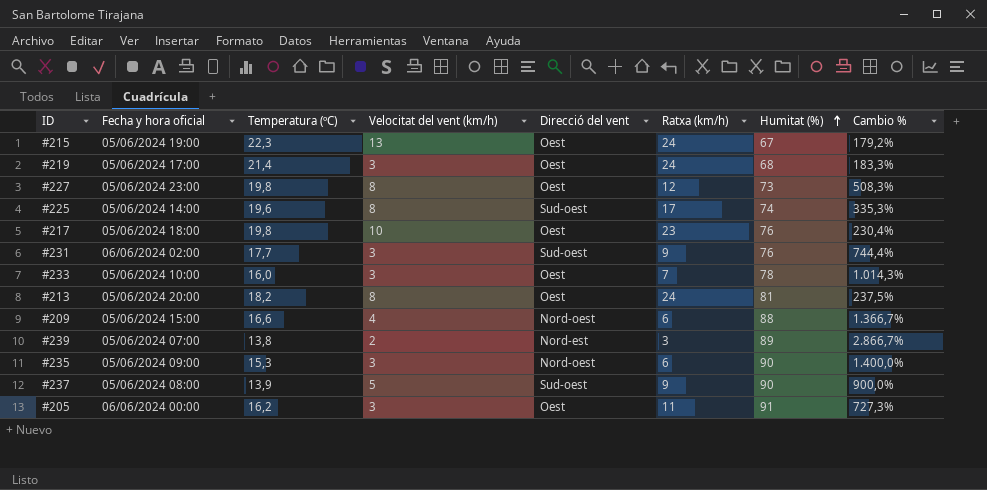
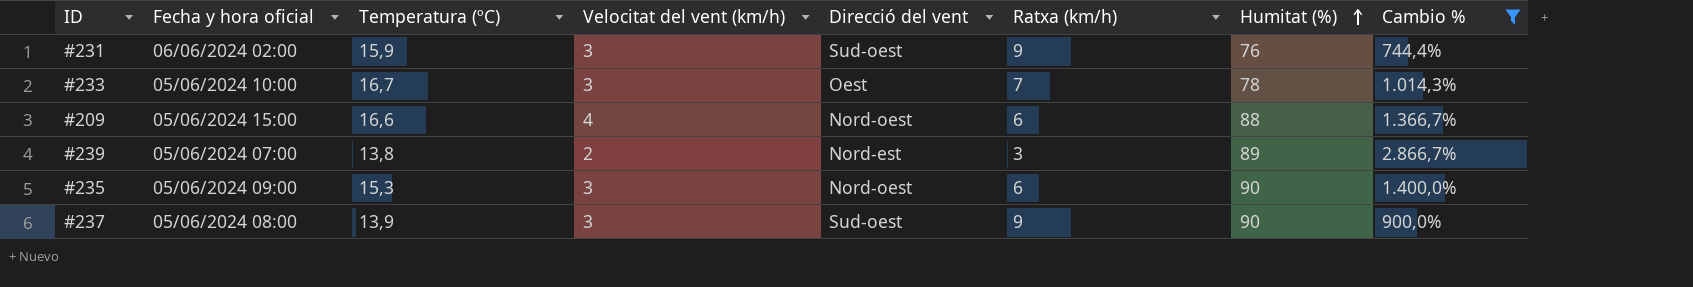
filter: none -> Cambio % >= 744,4%
#231 | Temperatura (ºC): 17,7 -> 15,9
#233 | Temperatura (ºC): 16,0 -> 16,7
#237 | Velocitat del vent (km/h): 5 -> 3

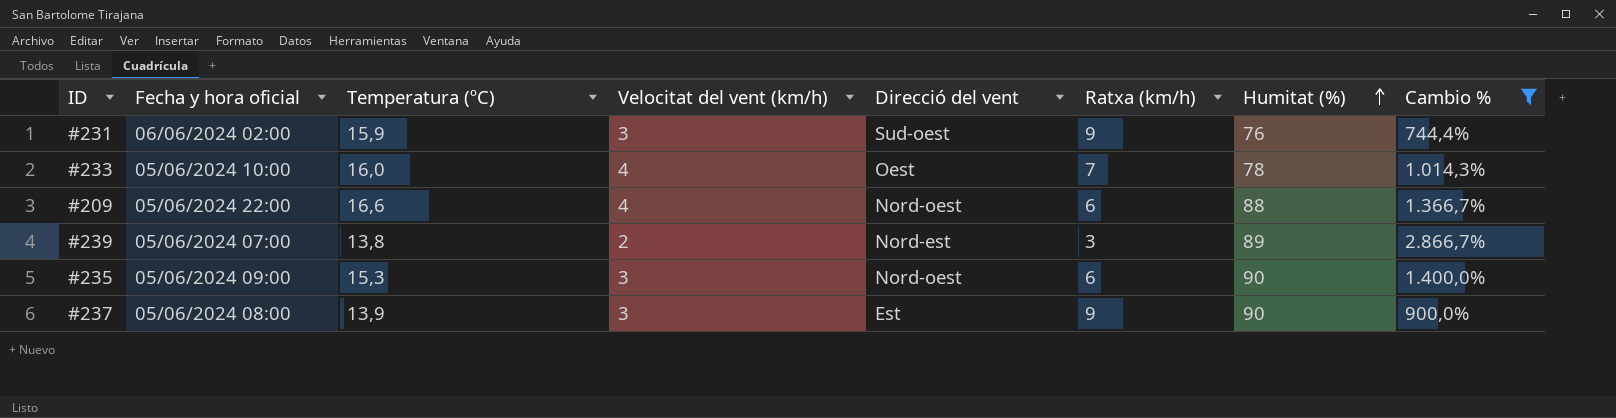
#233 | Temperatura (ºC): 16,7 -> 16,0
#233 | Velocitat del vent (km/h): 3 -> 4
#209 | Fecha y hora oficial: 05/06/2024 15:00 -> 05/06/2024 22:00
#237 | Direcció del vent: Sud-oest -> Est

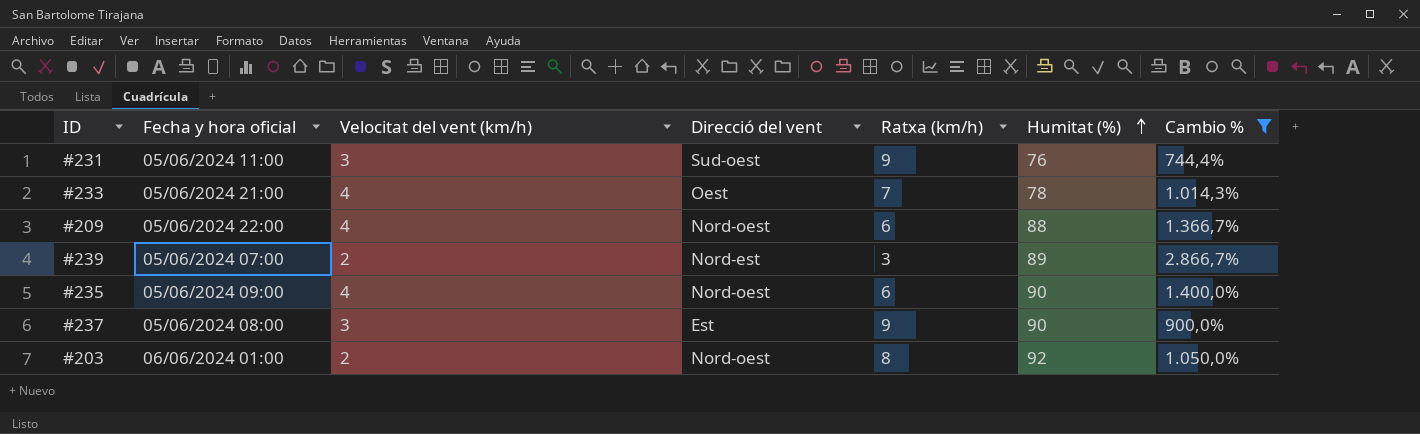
column Temperatura (ºC) | position: 3 -> none
#231 | Fecha y hora oficial: 06/06/2024 02:00 -> 05/06/2024 11:00
#233 | Fecha y hora oficial: 05/06/2024 10:00 -> 05/06/2024 21:00
#235 | Velocitat del vent (km/h): 3 -> 4
row #203: none -> 06/06/2024 01:00 | 2 | Nord-oest | 8 | 92 | 1.050,0%

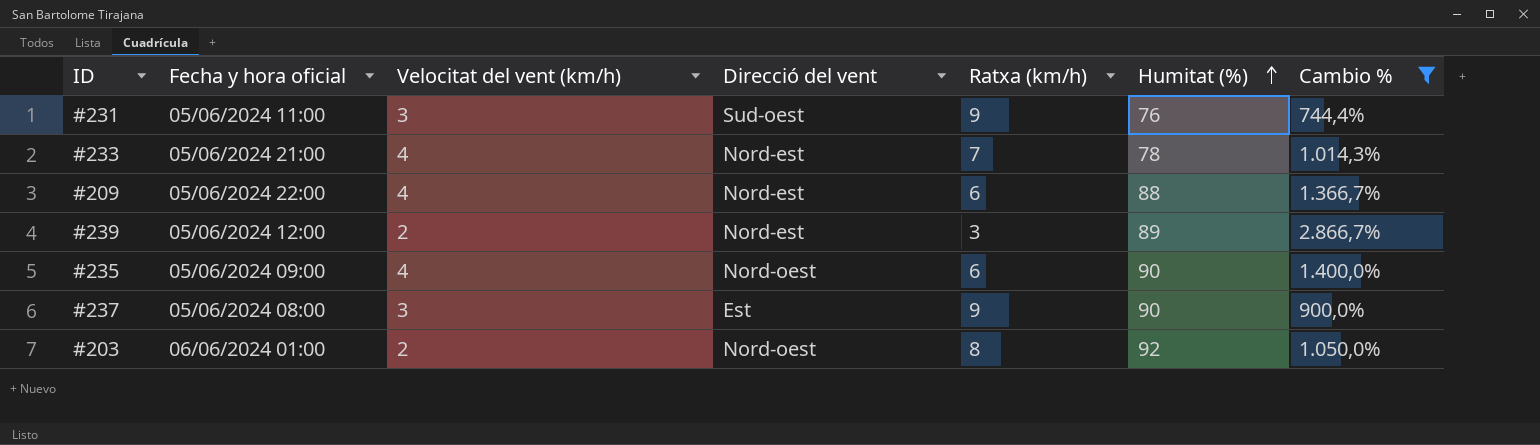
#233 | Direcció del vent: Oest -> Nord-est
#209 | Direcció del vent: Nord-oest -> Nord-est
#239 | Fecha y hora oficial: 05/06/2024 07:00 -> 05/06/2024 12:00

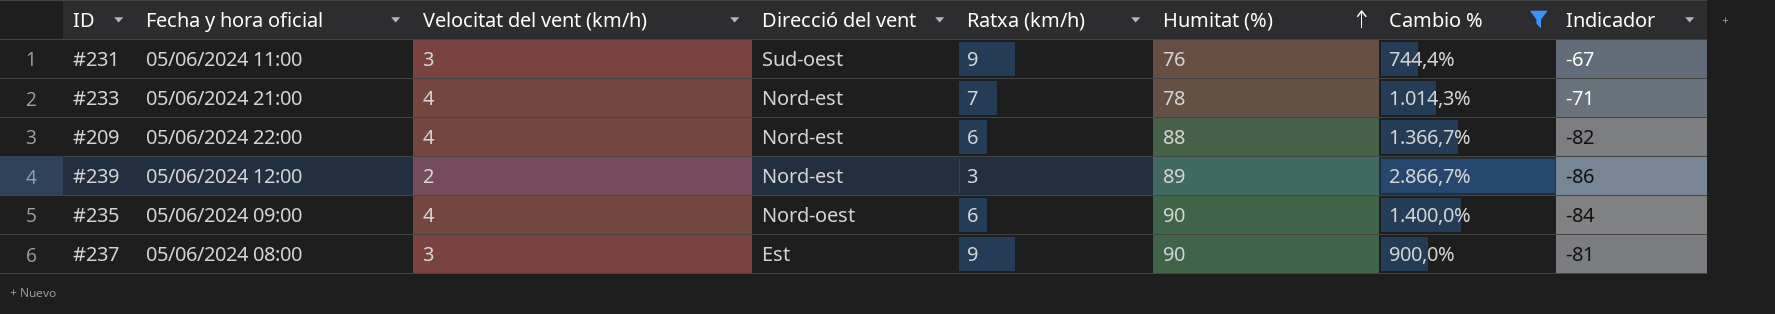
column Indicador | formula: none -> [Ratxa (km/h)] - [Humitat (%)]
row #203: 06/06/2024 01:00 | 2 | Nord-oest | 8 | 92 | 1.050,0% -> none

